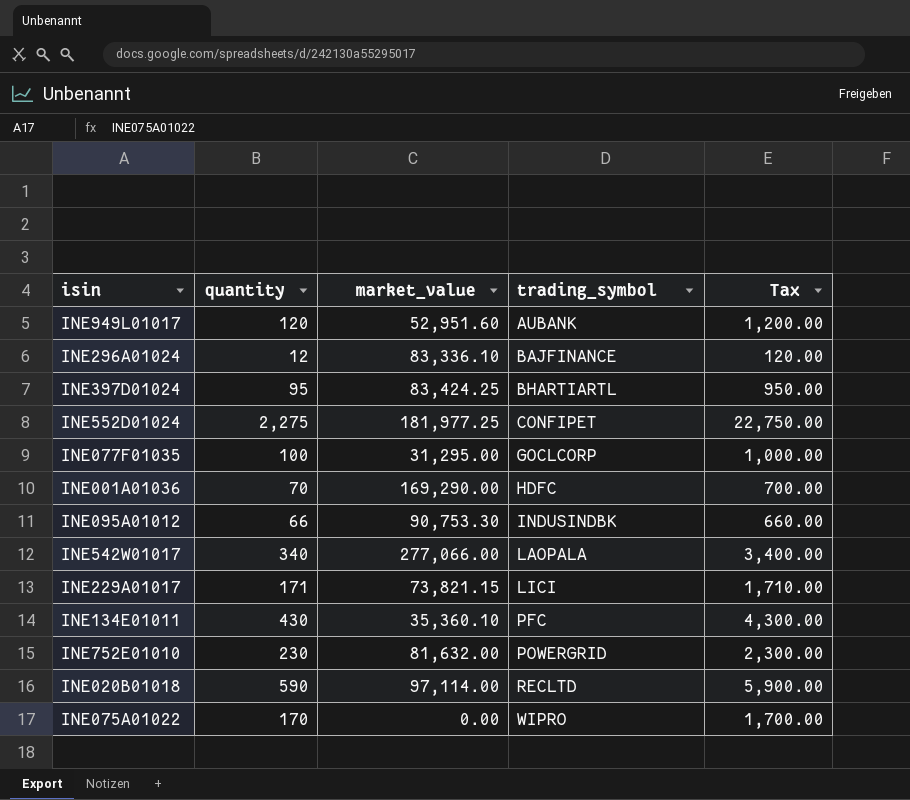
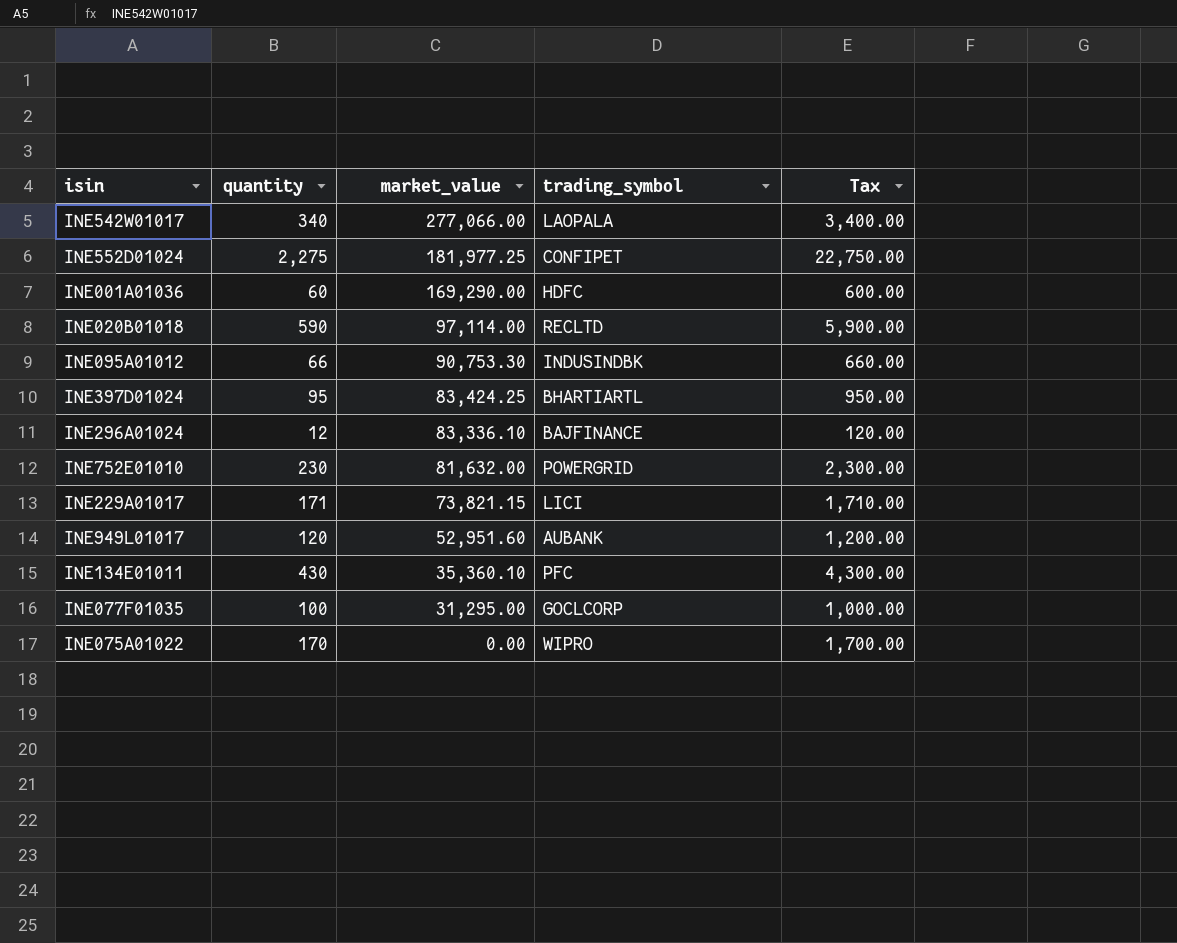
row order: trading_symbol ascending -> market_value descending
INE001A01036 | quantity: 70 -> 60
INE001A01036 | Tax: 700.00 -> 600.00

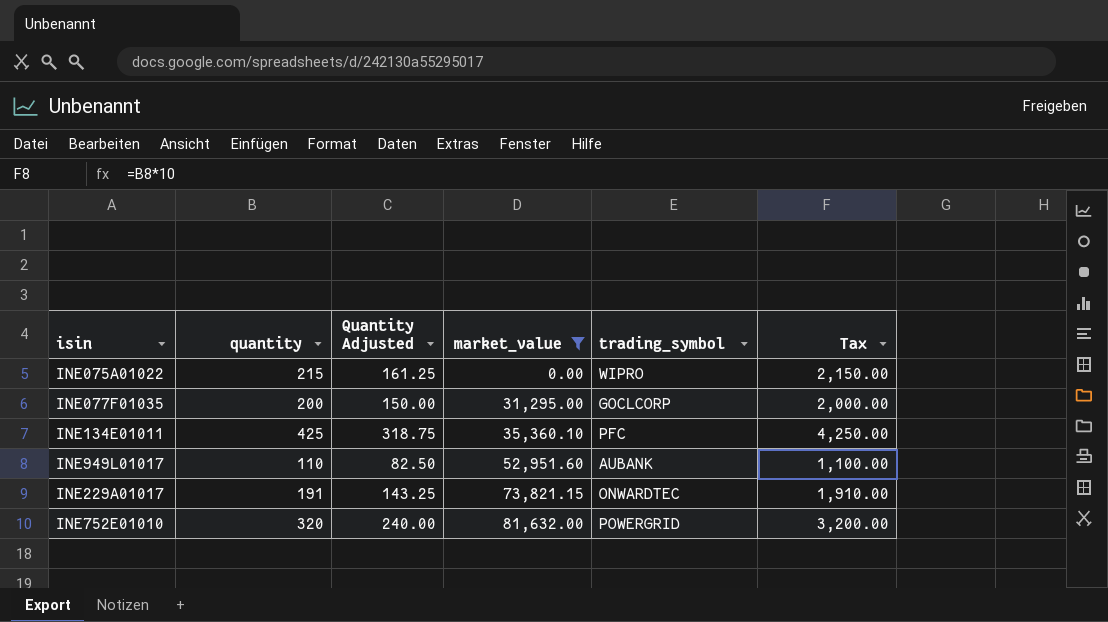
filter: none -> market_value <= 81,632.00
row order: market_value descending -> market_value ascending
column Quantity Adjusted | formula: none -> [quantity] * 0.75
INE075A01022 | quantity: 170 -> 215
INE075A01022 | Tax: 1,700.00 -> 2,150.00
INE077F01035 | quantity: 100 -> 200
INE077F01035 | Tax: 1,000.00 -> 2,000.00
INE134E01011 | quantity: 430 -> 425
INE134E01011 | Tax: 4,300.00 -> 4,250.00
INE949L01017 | quantity: 120 -> 110
INE949L01017 | Tax: 1,200.00 -> 1,100.00
INE229A01017 | quantity: 171 -> 191
INE229A01017 | trading_symbol: LICI -> ONWARDTEC
INE229A01017 | Tax: 1,710.00 -> 1,910.00
INE752E01010 | quantity: 230 -> 320
INE752E01010 | Tax: 2,300.00 -> 3,200.00

